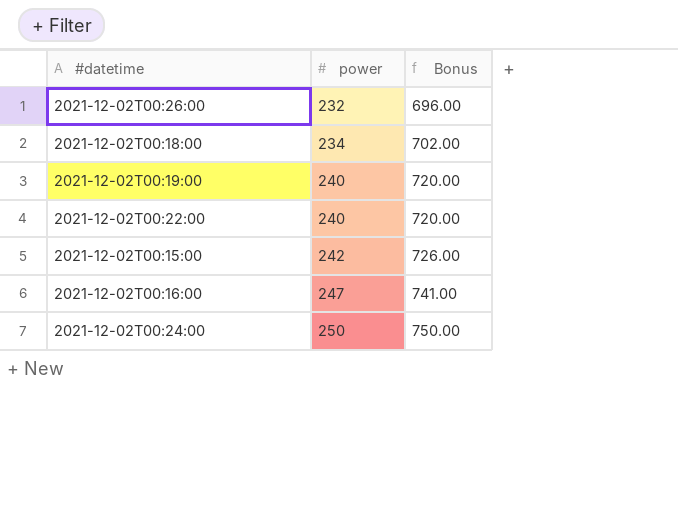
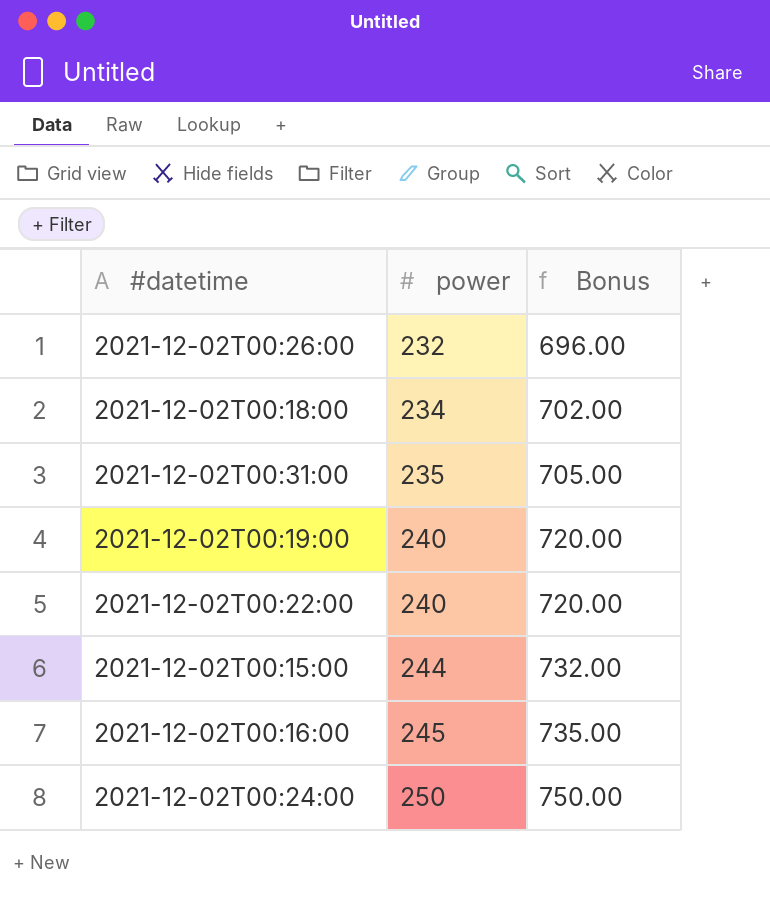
row 2021-12-02T00:31:00: none -> 235 | 705.00
2021-12-02T00:15:00 | power: 242 -> 244
2021-12-02T00:15:00 | Bonus: 726.00 -> 732.00
2021-12-02T00:16:00 | power: 247 -> 245
2021-12-02T00:16:00 | Bonus: 741.00 -> 735.00

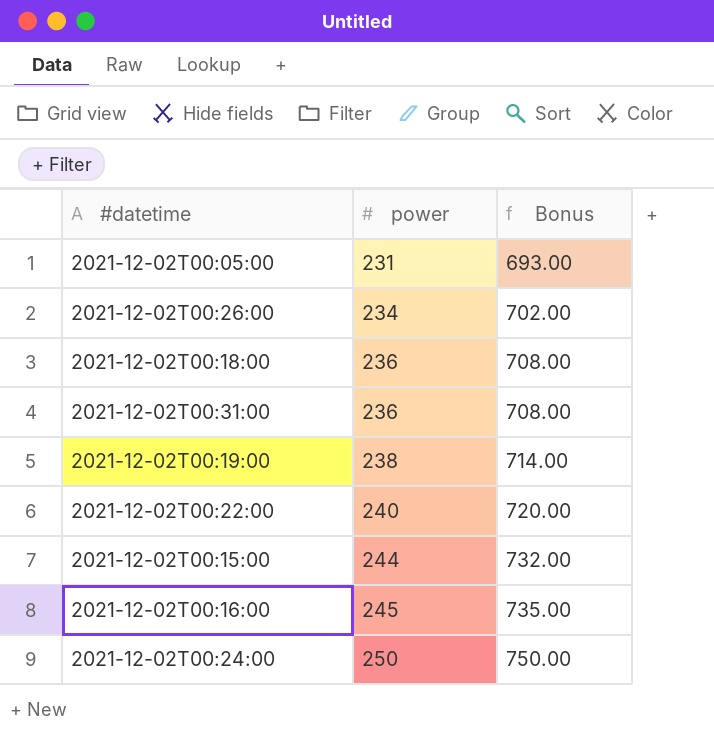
row 2021-12-02T00:05:00: none -> 231 | 693.00
2021-12-02T00:26:00 | power: 232 -> 234
2021-12-02T00:26:00 | Bonus: 696.00 -> 702.00
2021-12-02T00:18:00 | power: 234 -> 236
2021-12-02T00:18:00 | Bonus: 702.00 -> 708.00
2021-12-02T00:31:00 | power: 235 -> 236
2021-12-02T00:31:00 | Bonus: 705.00 -> 708.00
2021-12-02T00:19:00 | power: 240 -> 238
2021-12-02T00:19:00 | Bonus: 720.00 -> 714.00

